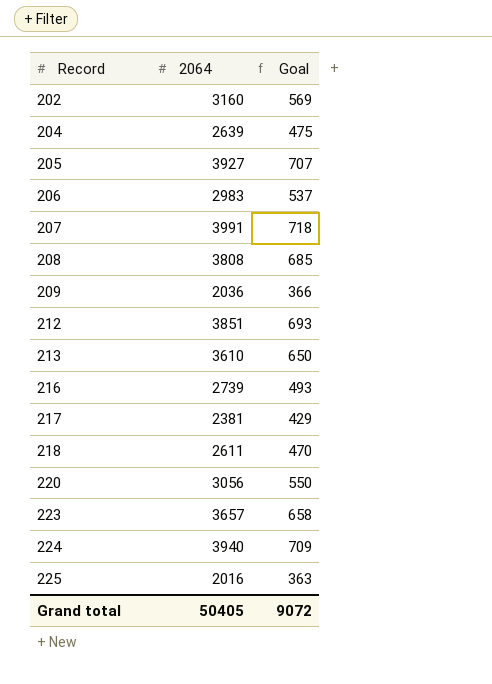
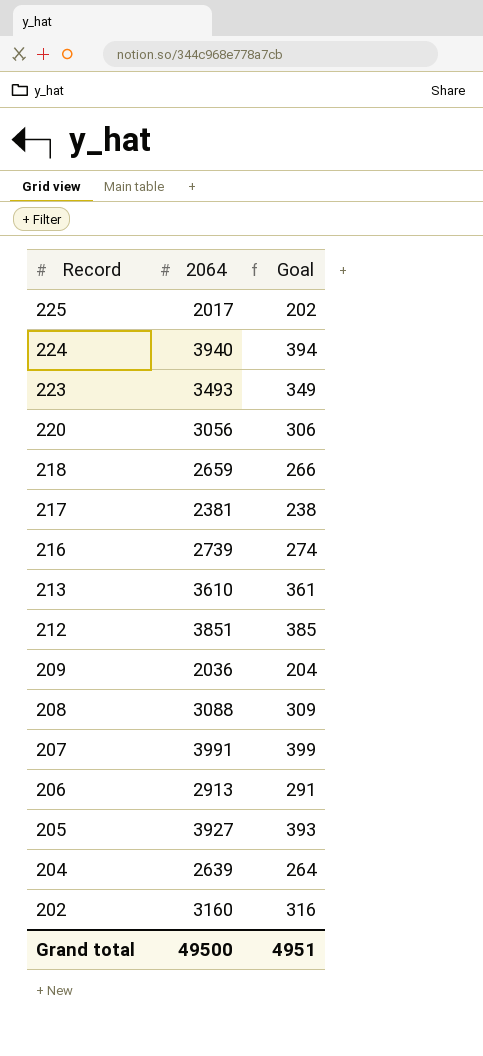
row order: Record ascending -> Record descending
column Goal | formula: [2064] * 0.18 -> [2064] * 0.1
225 | 2064: 2016 -> 2017
223 | 2064: 3657 -> 3493
218 | 2064: 2611 -> 2659
208 | 2064: 3808 -> 3088
206 | 2064: 2983 -> 2913
Grand total | 2064: 50405 -> 49500
Grand total | Goal: 9072 -> 4951

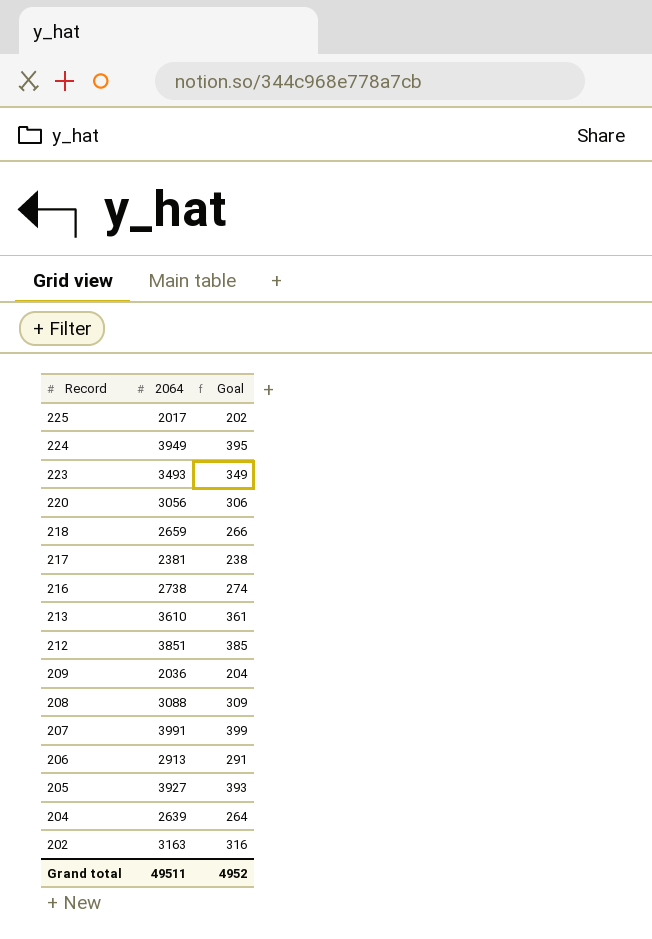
224 | 2064: 3940 -> 3949
224 | Goal: 394 -> 395
216 | 2064: 2739 -> 2738
202 | 2064: 3160 -> 3163
Grand total | 2064: 49500 -> 49511
Grand total | Goal: 4951 -> 4952

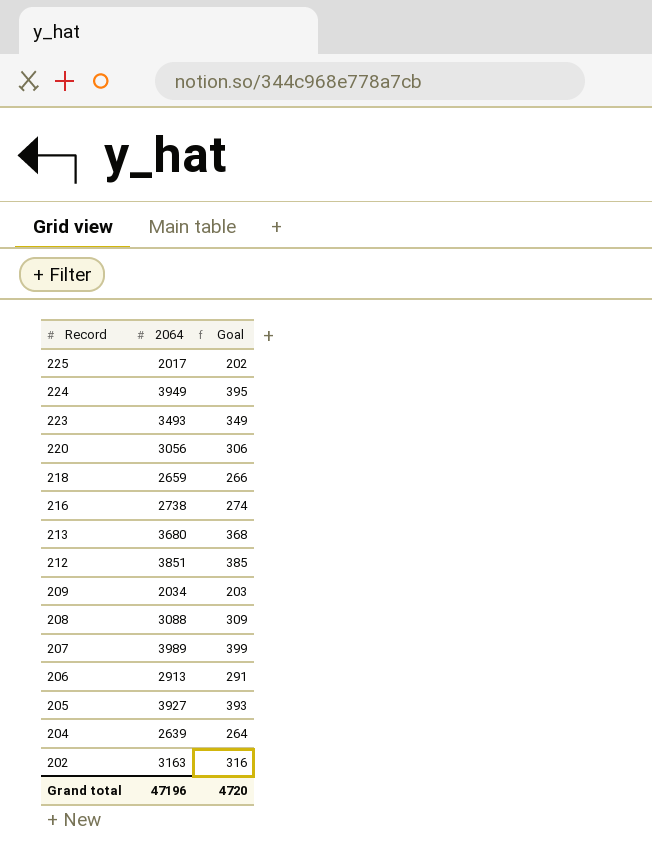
row 217: 2381 | 238 -> none
213 | 2064: 3610 -> 3680
213 | Goal: 361 -> 368
209 | 2064: 2036 -> 2034
209 | Goal: 204 -> 203
207 | 2064: 3991 -> 3989
Grand total | 2064: 49511 -> 47196
Grand total | Goal: 4952 -> 4720

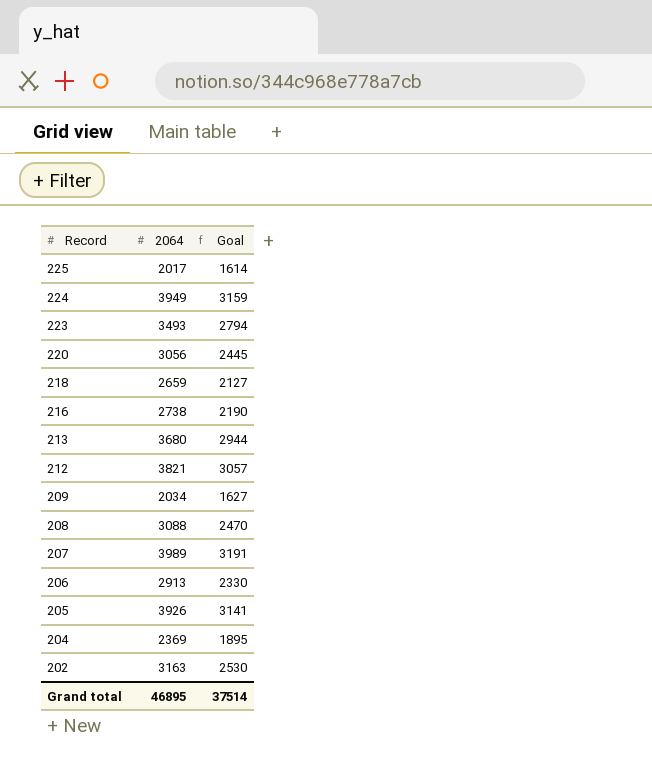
column Goal | formula: [2064] * 0.1 -> [2064] * 0.8
212 | 2064: 3851 -> 3821
205 | 2064: 3927 -> 3926
204 | 2064: 2639 -> 2369
Grand total | 2064: 47196 -> 46895
Grand total | Goal: 4720 -> 37514

